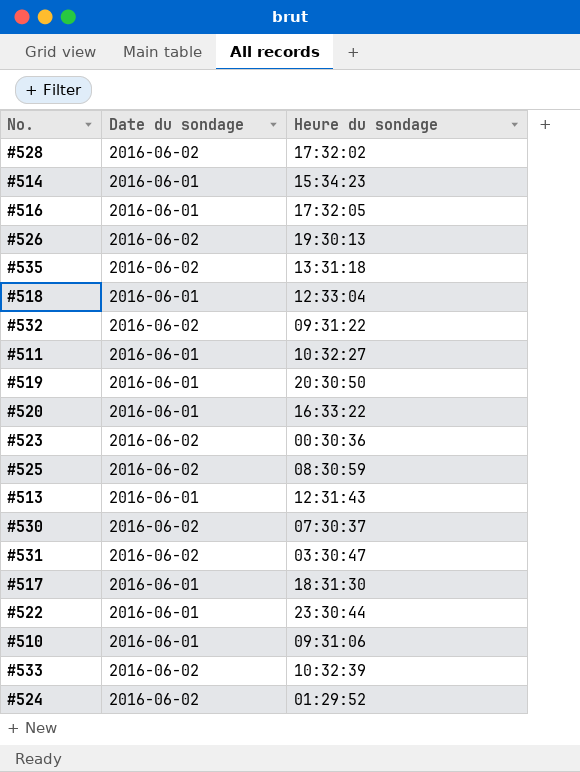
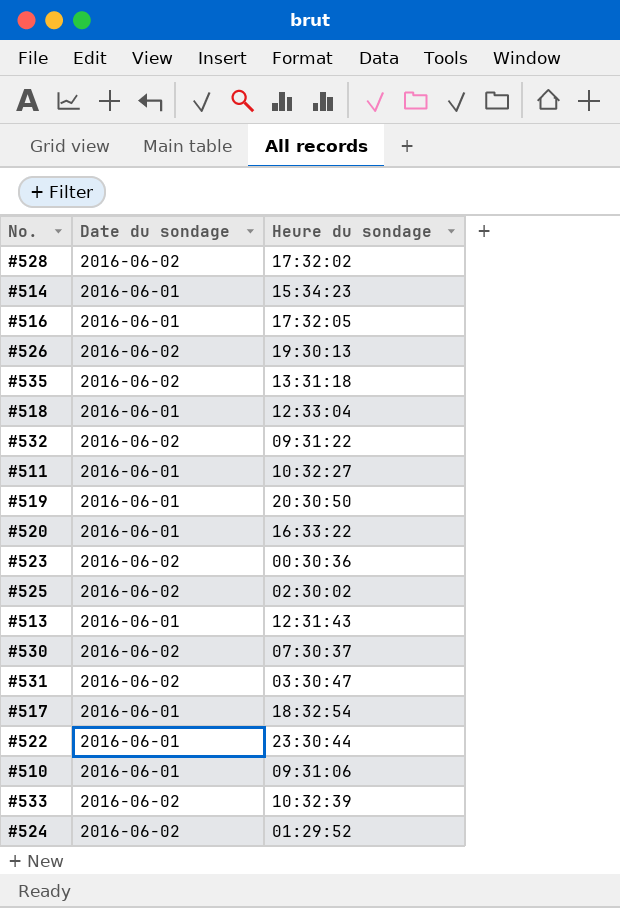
#525 | Heure du sondage: 08:30:59 -> 02:30:02
#517 | Heure du sondage: 18:31:30 -> 18:32:54

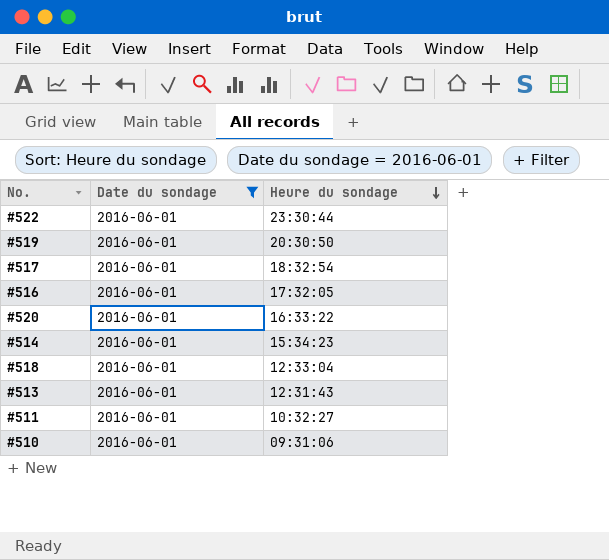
filter: none -> Date du sondage = 2016-06-01
row order: none -> Heure du sondage descending

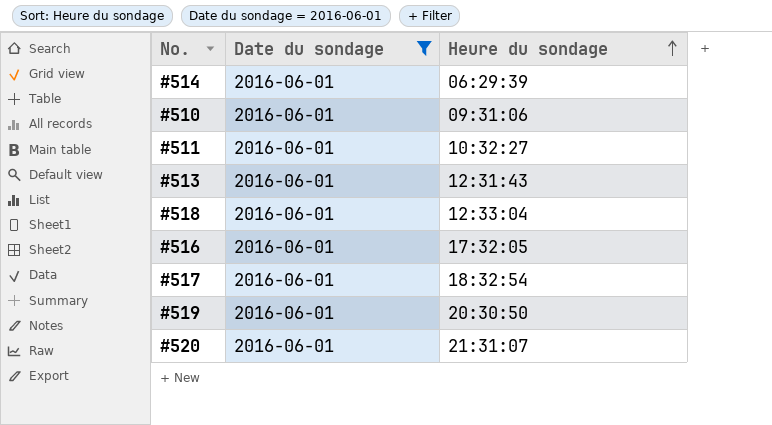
row order: Heure du sondage descending -> Heure du sondage ascending
row #522: 2016-06-01 | 23:30:44 -> none
#514 | Heure du sondage: 15:34:23 -> 06:29:39
#520 | Heure du sondage: 16:33:22 -> 21:31:07

